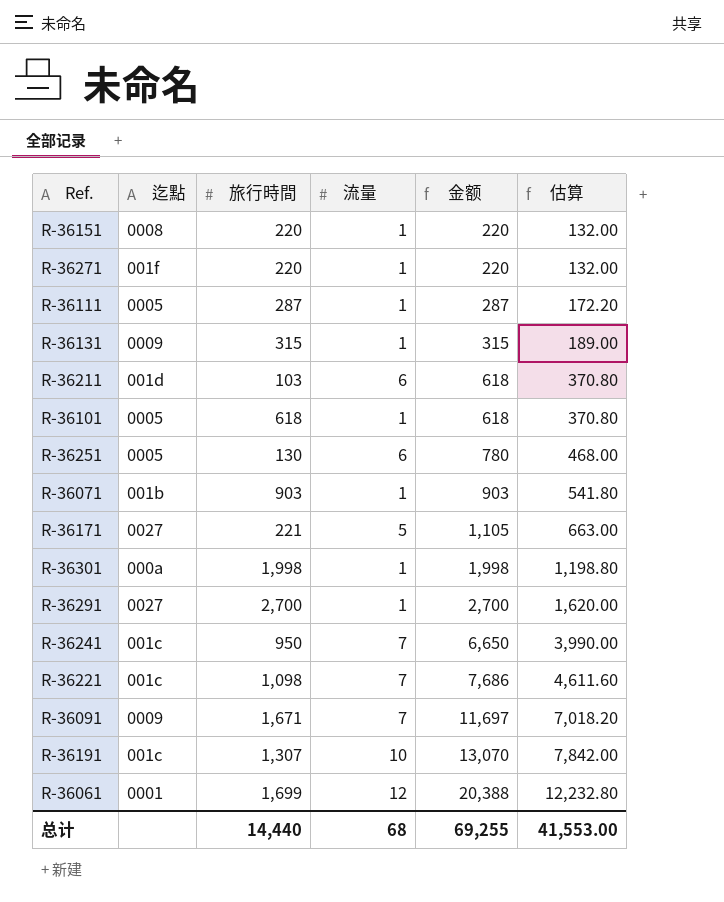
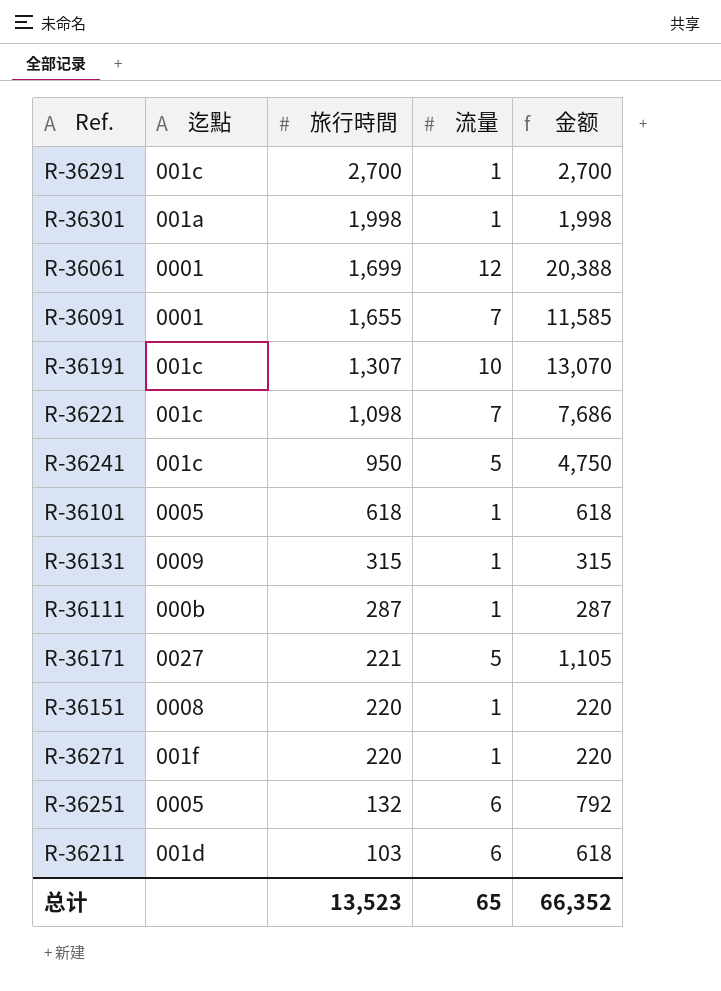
row order: 金额 ascending -> 旅行時間 descending
column 估算 | formula: [金额] * 0.6 -> none
row R-36071: 001b | 903 | 1 | 903 | 541.80 -> none
R-36291 | 迄點: 0027 -> 001c
R-36301 | 迄點: 000a -> 001a
R-36091 | 迄點: 0009 -> 0001
R-36091 | 旅行時間: 1,671 -> 1,655
R-36091 | 金额: 11,697 -> 11,585
R-36241 | 流量: 7 -> 5
R-36241 | 金额: 6,650 -> 4,750
R-36111 | 迄點: 0005 -> 000b
R-36251 | 旅行時間: 130 -> 132
R-36251 | 金额: 780 -> 792
总计 | 旅行時間: 14,440 -> 13,523
总计 | 流量: 68 -> 65
总计 | 金额: 69,255 -> 66,352

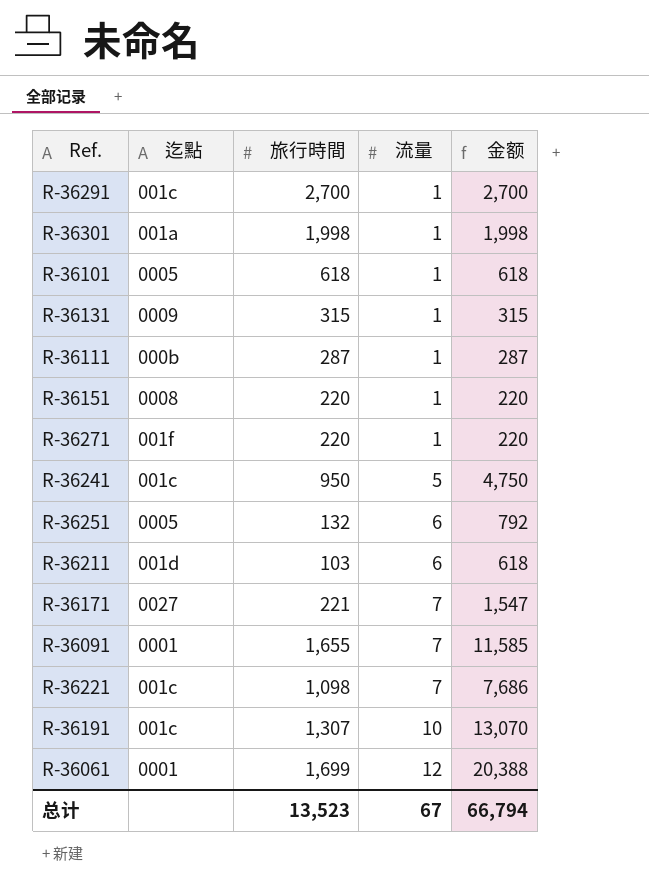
row order: 旅行時間 descending -> 流量 ascending
R-36171 | 流量: 5 -> 7
R-36171 | 金额: 1,105 -> 1,547
总计 | 流量: 65 -> 67
总计 | 金额: 66,352 -> 66,794

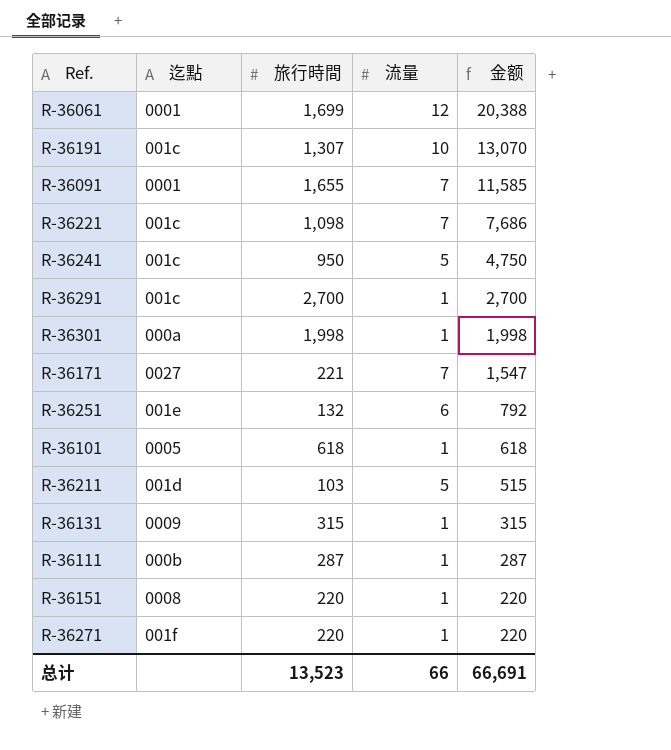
row order: 流量 ascending -> 金额 descending
R-36301 | 迄點: 001a -> 000a
R-36251 | 迄點: 0005 -> 001e
R-36211 | 流量: 6 -> 5
R-36211 | 金额: 618 -> 515
总计 | 流量: 67 -> 66
总计 | 金额: 66,794 -> 66,691

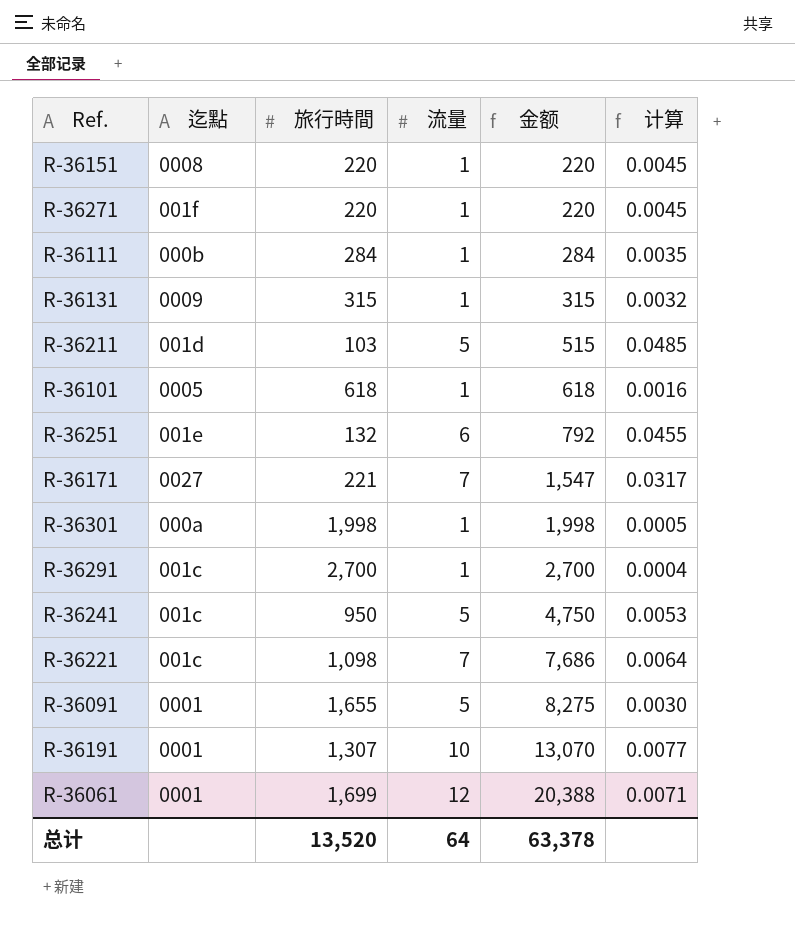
row order: 金额 descending -> 金额 ascending
column 计算 | formula: none -> [流量] / [旅行時間]
R-36111 | 旅行時間: 287 -> 284
R-36111 | 金额: 287 -> 284
R-36091 | 流量: 7 -> 5
R-36091 | 金额: 11,585 -> 8,275
R-36191 | 迄點: 001c -> 0001
总计 | 旅行時間: 13,523 -> 13,520
总计 | 流量: 66 -> 64
总计 | 金额: 66,691 -> 63,378

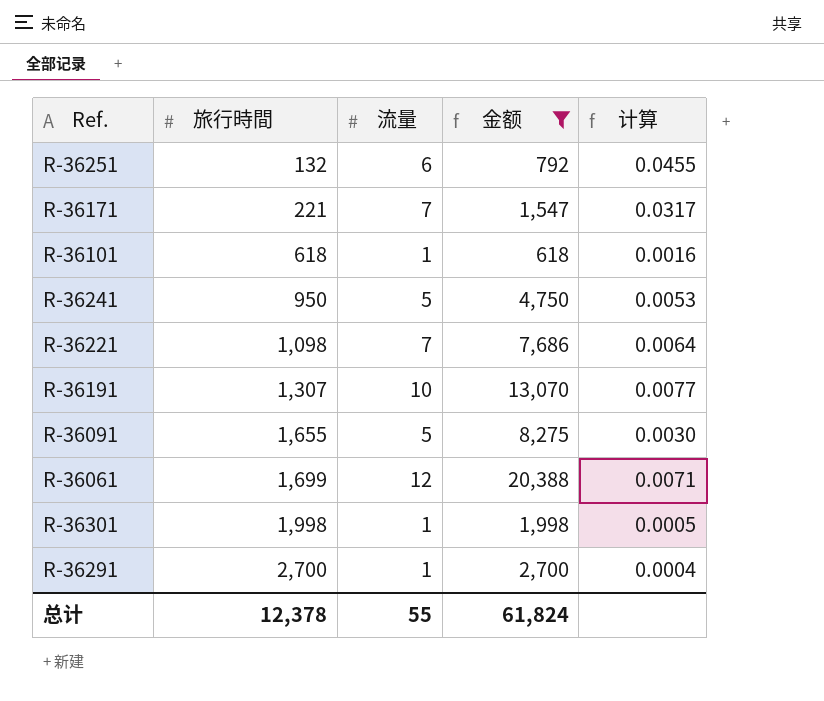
filter: none -> 金额 >= 618
row order: 金额 ascending -> 旅行時間 ascending
column 迄點 | position: 2 -> none
总计 | 旅行時間: 13,520 -> 12,378
总计 | 流量: 64 -> 55
总计 | 金额: 63,378 -> 61,824

